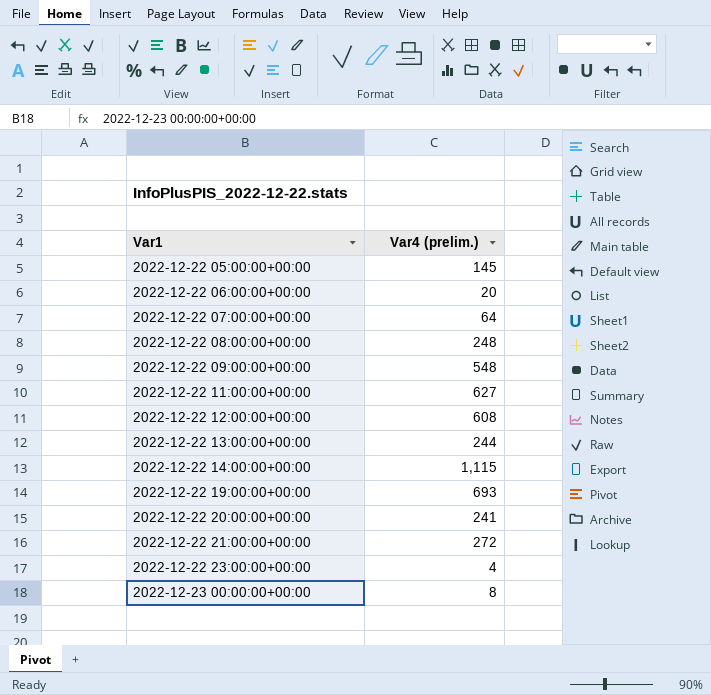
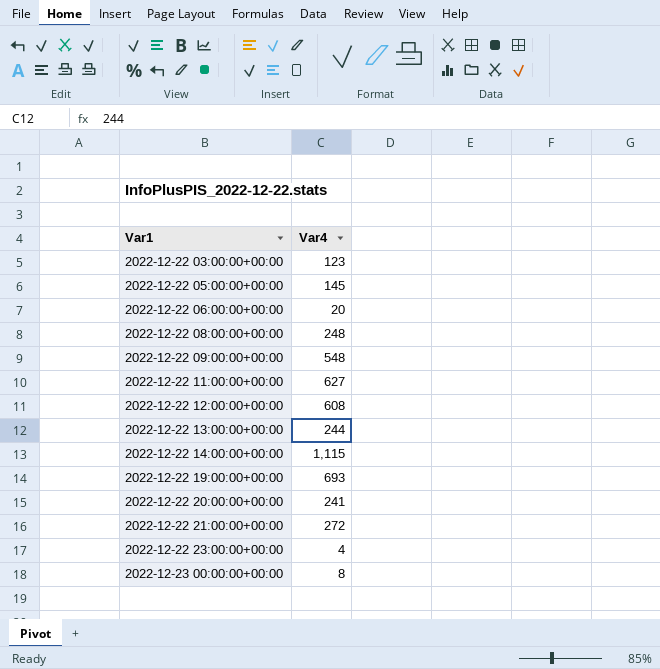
column name: Var4 (prelim.) -> Var4
row 2022-12-22 07:00:00+00:00: 64 -> none
row 2022-12-22 03:00:00+00:00: none -> 123

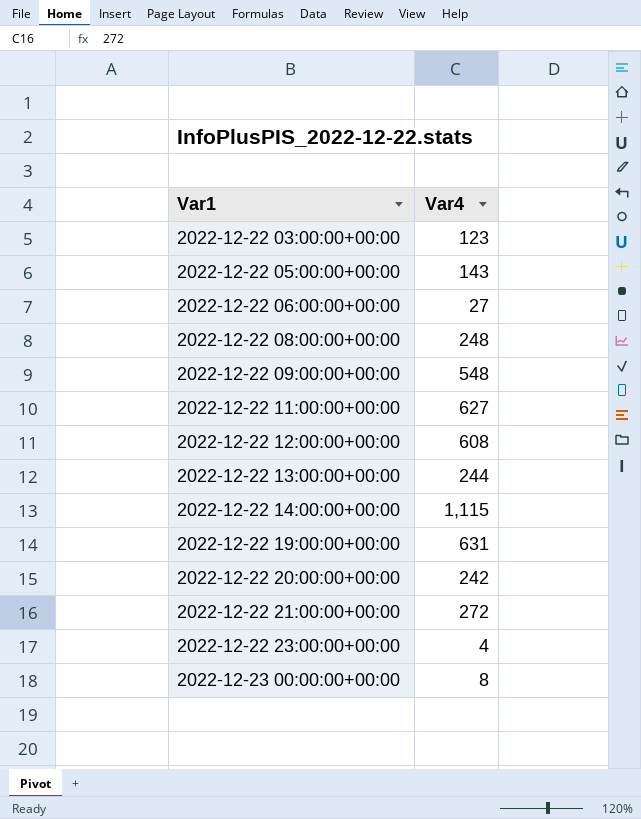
2022-12-22 05:00:00+00:00 | Var4: 145 -> 143
2022-12-22 06:00:00+00:00 | Var4: 20 -> 27
2022-12-22 19:00:00+00:00 | Var4: 693 -> 631
2022-12-22 20:00:00+00:00 | Var4: 241 -> 242

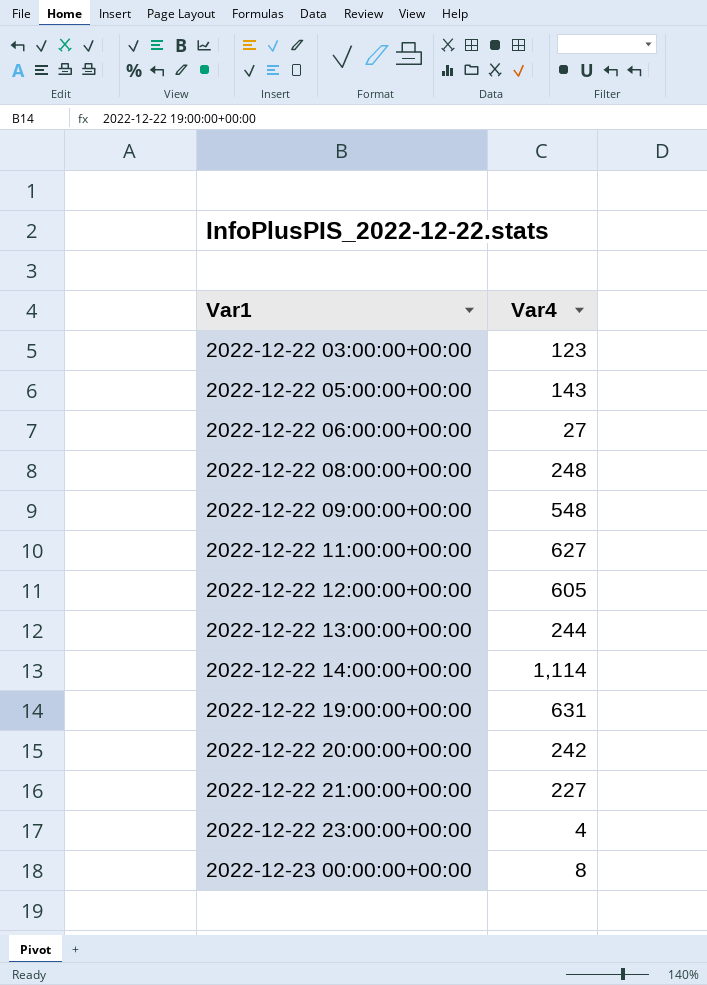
2022-12-22 12:00:00+00:00 | Var4: 608 -> 605
2022-12-22 14:00:00+00:00 | Var4: 1,115 -> 1,114
2022-12-22 21:00:00+00:00 | Var4: 272 -> 227

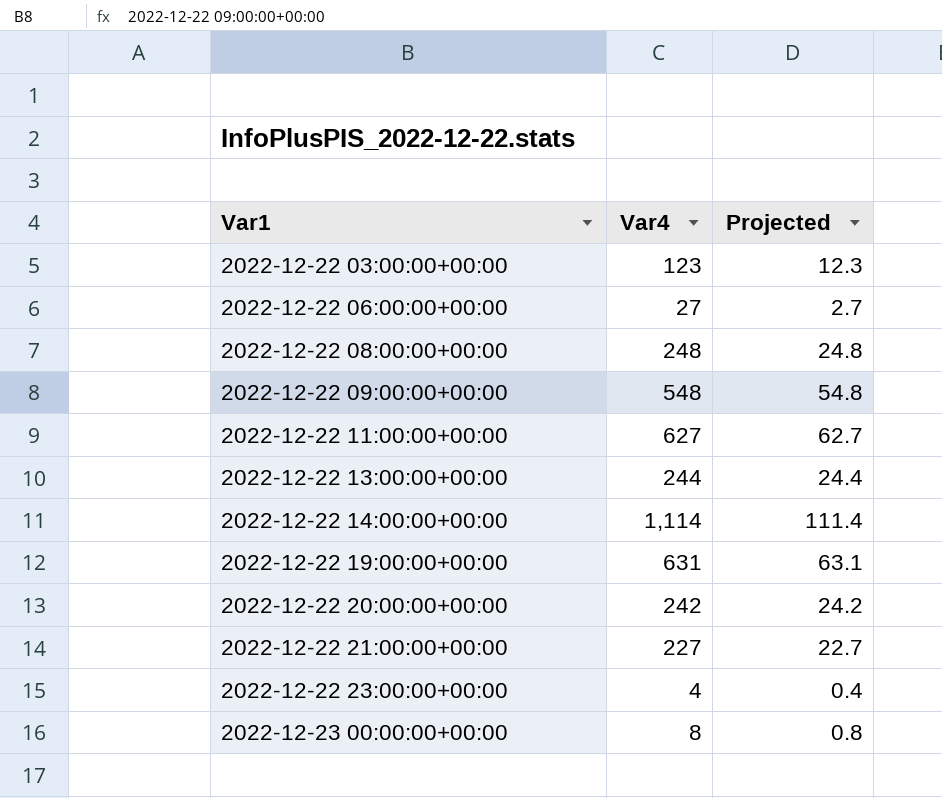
column Projected | formula: none -> [Var4] * 0.1
row 2022-12-22 05:00:00+00:00: 143 -> none
row 2022-12-22 12:00:00+00:00: 605 -> none

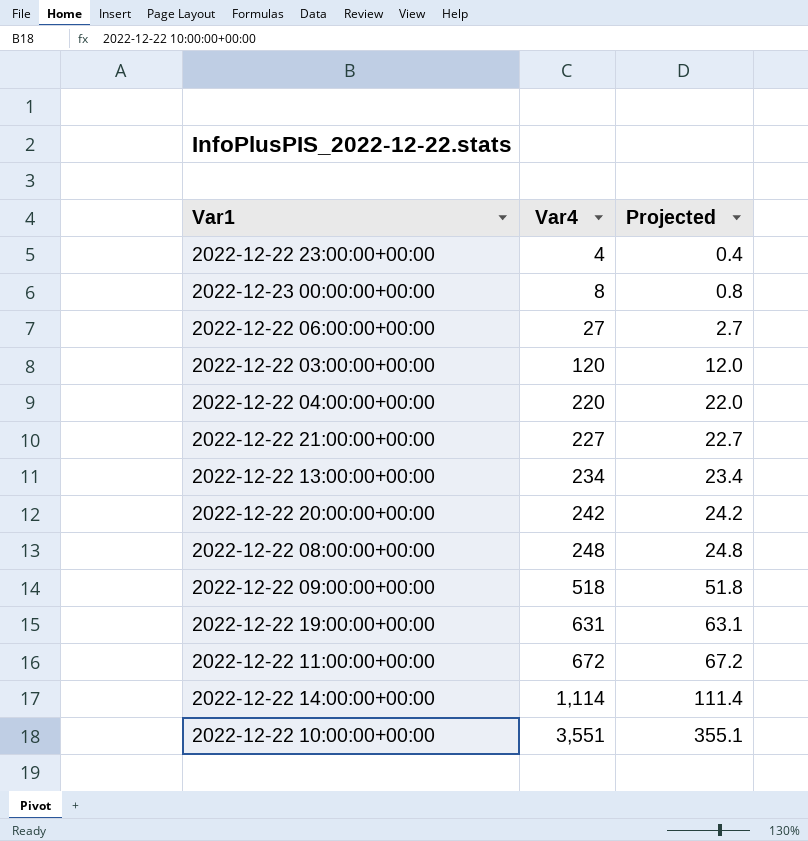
row order: Var1 ascending -> Var4 ascending
2022-12-22 03:00:00+00:00 | Var4: 123 -> 120
2022-12-22 03:00:00+00:00 | Projected: 12.3 -> 12.0
row 2022-12-22 04:00:00+00:00: none -> 220 | 22.0
2022-12-22 13:00:00+00:00 | Var4: 244 -> 234
2022-12-22 13:00:00+00:00 | Projected: 24.4 -> 23.4
2022-12-22 09:00:00+00:00 | Var4: 548 -> 518
2022-12-22 09:00:00+00:00 | Projected: 54.8 -> 51.8
2022-12-22 11:00:00+00:00 | Var4: 627 -> 672
2022-12-22 11:00:00+00:00 | Projected: 62.7 -> 67.2
row 2022-12-22 10:00:00+00:00: none -> 3,551 | 355.1

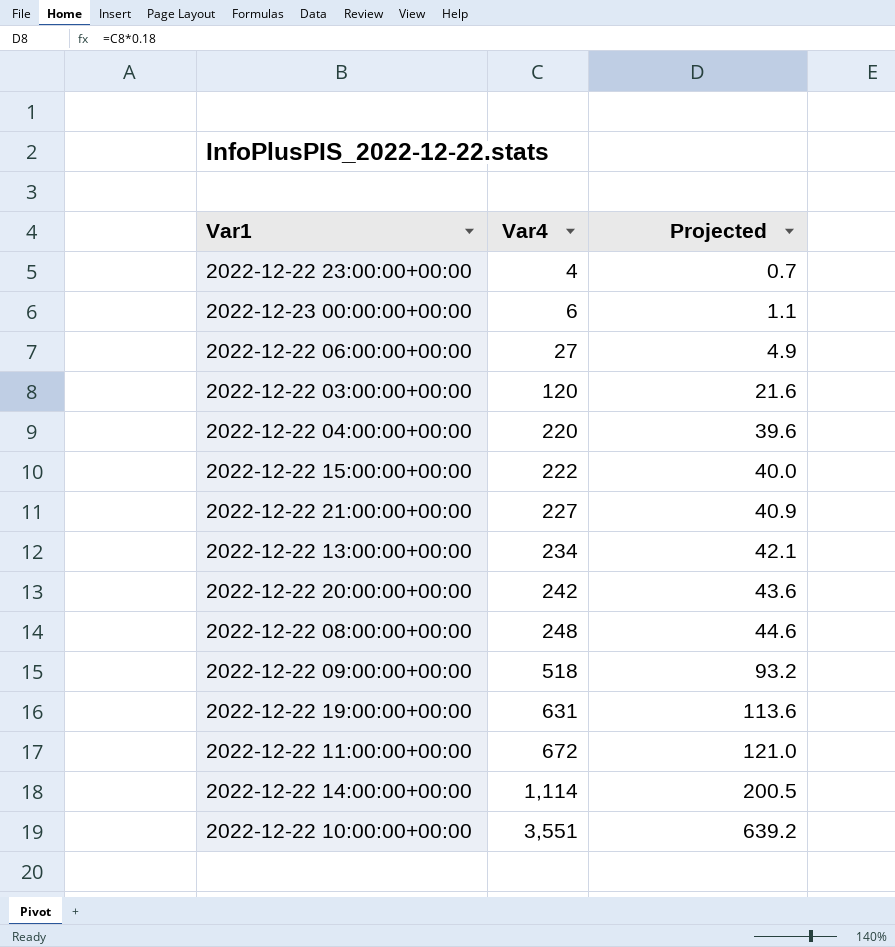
column Projected | formula: [Var4] * 0.1 -> [Var4] * 0.18
2022-12-23 00:00:00+00:00 | Var4: 8 -> 6
row 2022-12-22 15:00:00+00:00: none -> 222 | 40.0

